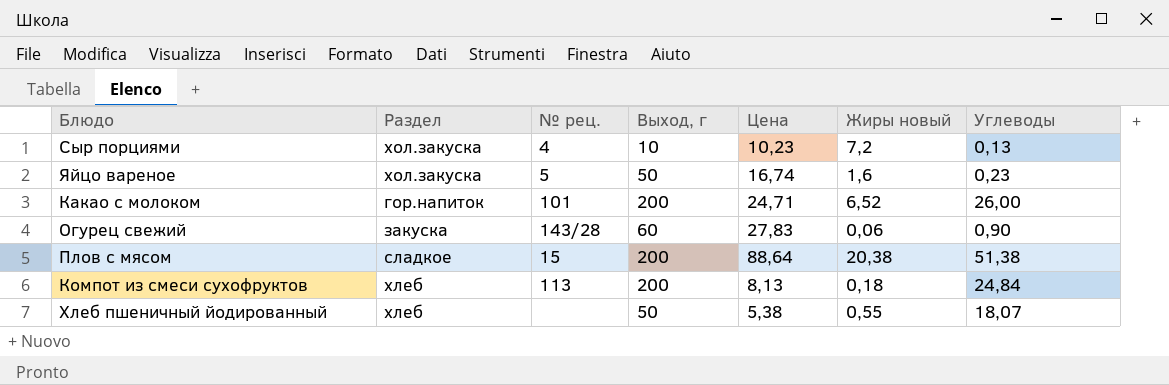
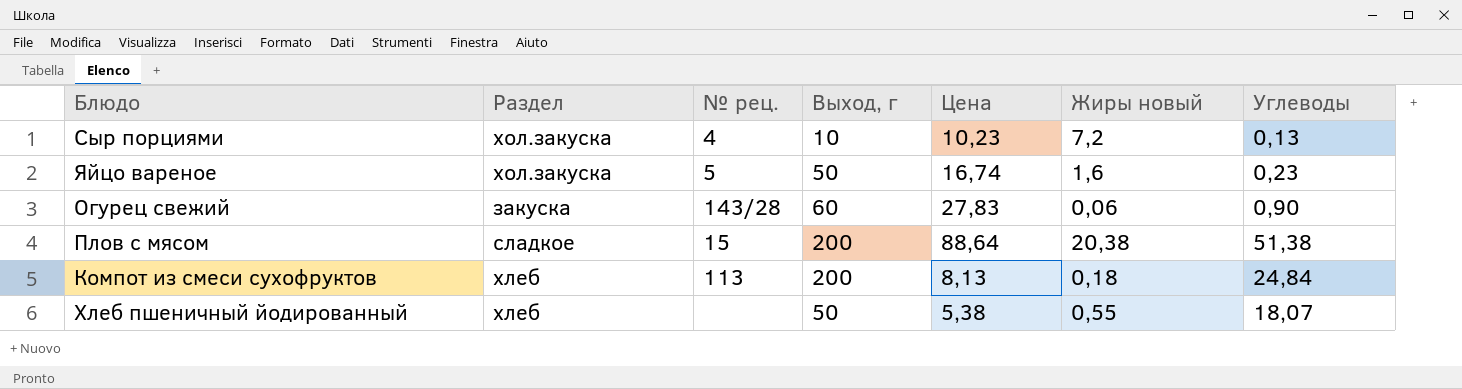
row Какао с молоком: гор.напиток | 101 | 200 | 24,71 | 6,52 | 26,00 -> none

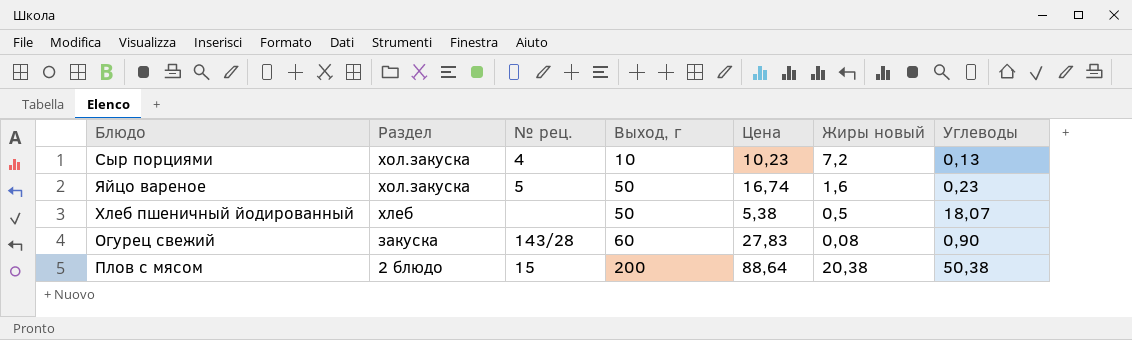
row order: none -> Раздел descending
row Компот из смеси сухофруктов: хлеб | 113 | 200 | 8,13 | 0,18 | 24,84 -> none
Хлеб пшеничный йодированный | Жиры новый: 0,55 -> 0,5
Огурец свежий | Жиры новый: 0,06 -> 0,08
Плов с мясом | Раздел: сладкое -> 2 блюдо
Плов с мясом | Углеводы: 51,38 -> 50,38

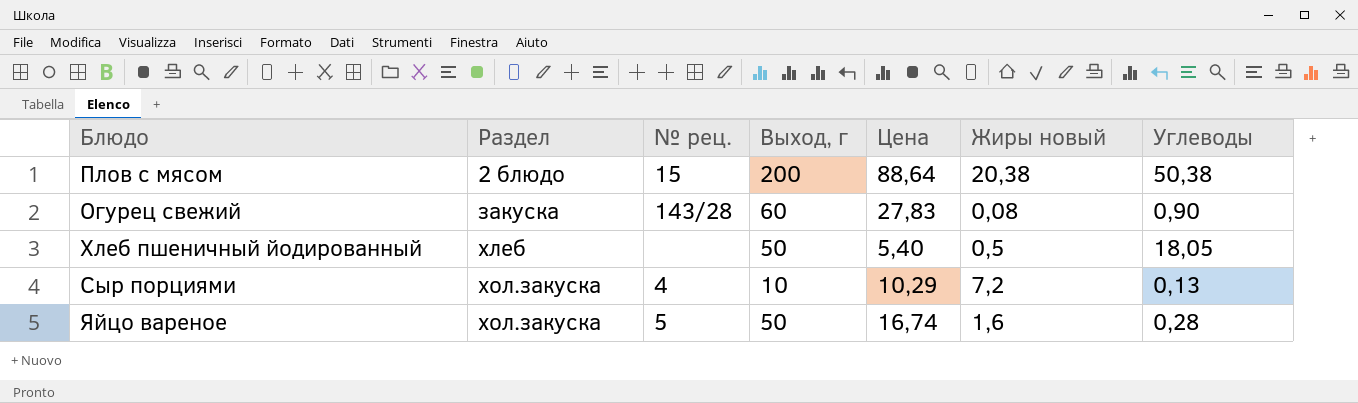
row order: Раздел descending -> Раздел ascending
Хлеб пшеничный йодированный | Цена: 5,38 -> 5,40
Хлеб пшеничный йодированный | Углеводы: 18,07 -> 18,05
Сыр порциями | Цена: 10,23 -> 10,29
Яйцо вареное | Углеводы: 0,23 -> 0,28

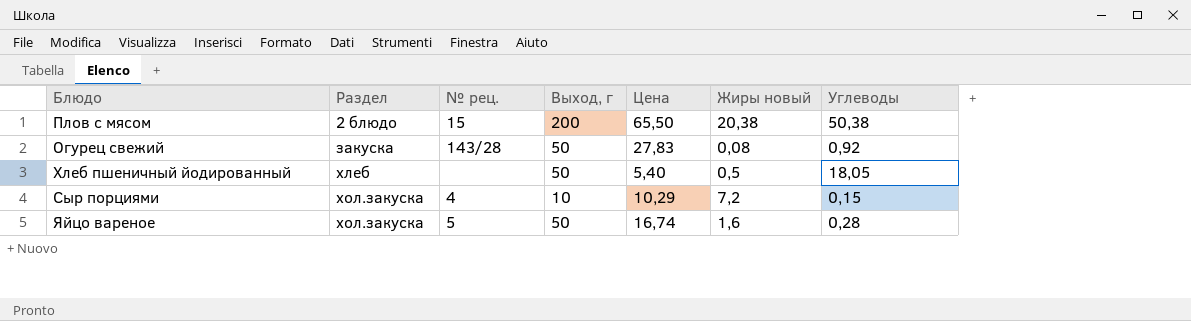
Плов с мясом | Цена: 88,64 -> 65,50
Огурец свежий | Выход, г: 60 -> 50
Огурец свежий | Углеводы: 0,90 -> 0,92
Сыр порциями | Углеводы: 0,13 -> 0,15

